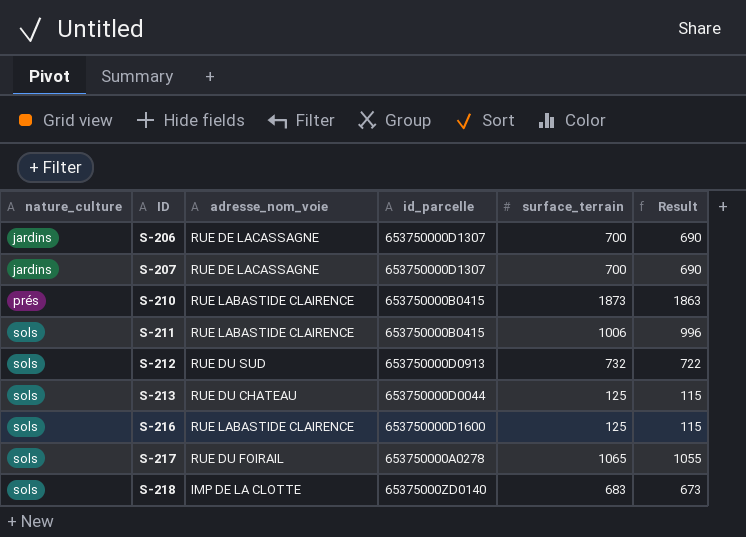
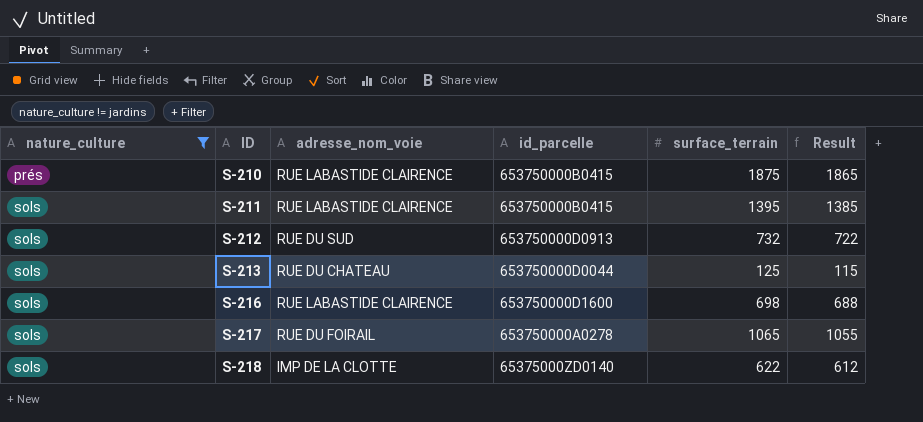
filter: none -> nature_culture != jardins
S-210 | surface_terrain: 1873 -> 1875
S-210 | Result: 1863 -> 1865
S-211 | surface_terrain: 1006 -> 1395
S-211 | Result: 996 -> 1385
S-216 | surface_terrain: 125 -> 698
S-216 | Result: 115 -> 688
S-218 | surface_terrain: 683 -> 622
S-218 | Result: 673 -> 612

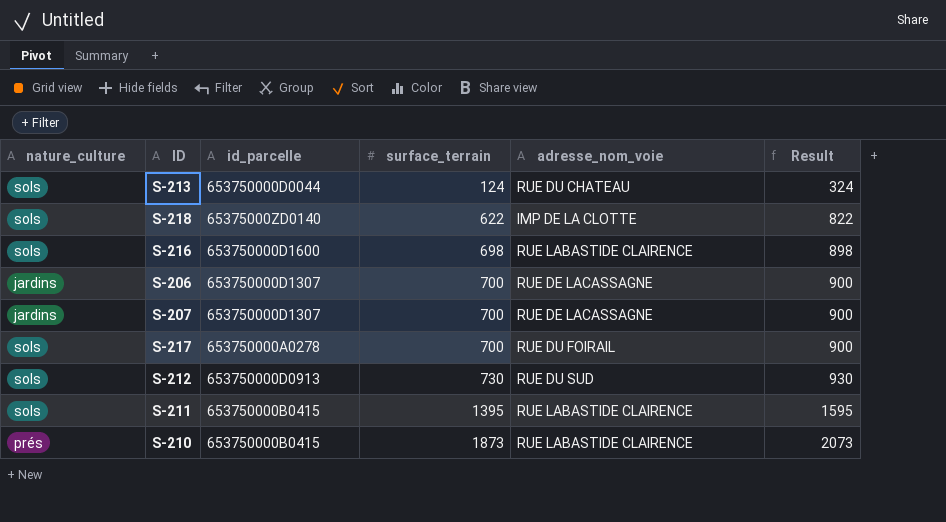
filter: nature_culture != jardins -> none
row order: nature_culture ascending -> surface_terrain ascending
column adresse_nom_voie | position: 3 -> 5
column Result | formula: [surface_terrain] - 10 -> [surface_terrain] + 200
S-213 | surface_terrain: 125 -> 124
S-217 | surface_terrain: 1065 -> 700
S-212 | surface_terrain: 732 -> 730
S-210 | surface_terrain: 1875 -> 1873

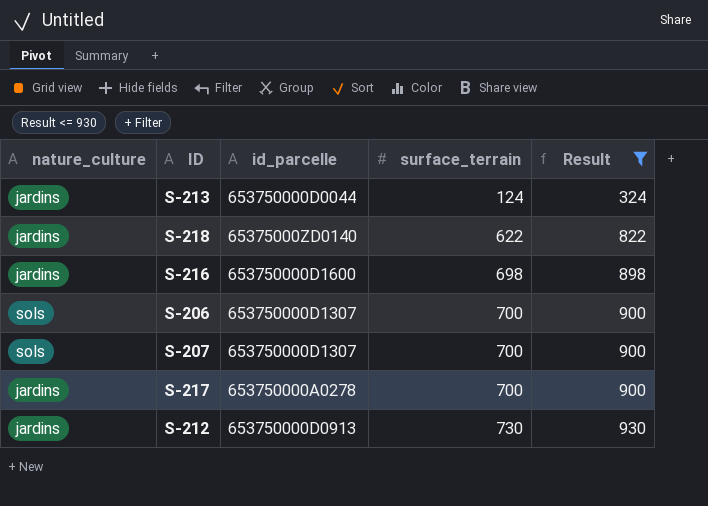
filter: none -> Result <= 930
column adresse_nom_voie | position: 5 -> none
S-213 | nature_culture: sols -> jardins
S-218 | nature_culture: sols -> jardins
S-216 | nature_culture: sols -> jardins
S-206 | nature_culture: jardins -> sols
S-207 | nature_culture: jardins -> sols
S-217 | nature_culture: sols -> jardins
S-212 | nature_culture: sols -> jardins

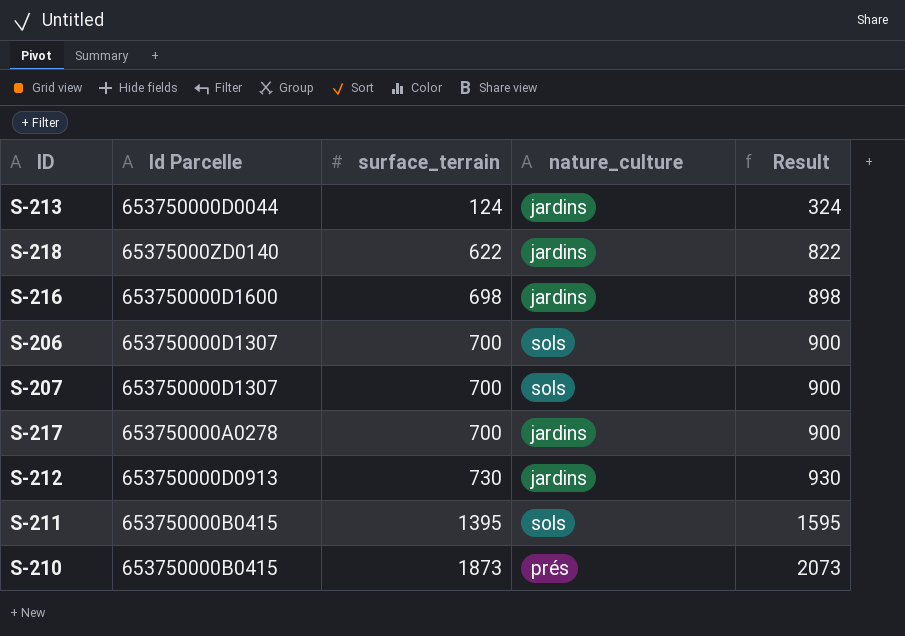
filter: Result <= 930 -> none
column name: id_parcelle -> Id Parcelle
column nature_culture | position: 1 -> 4

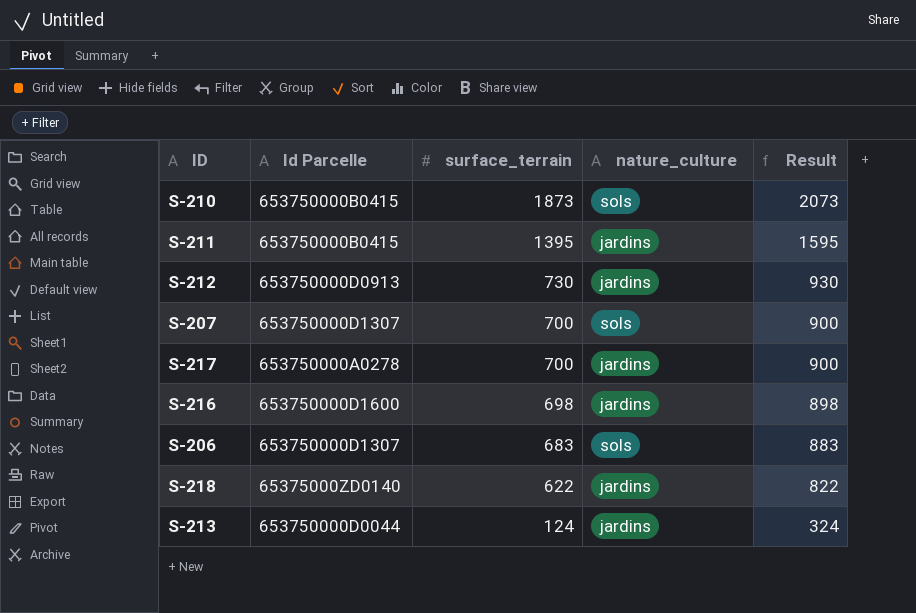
row order: surface_terrain ascending -> surface_terrain descending
S-210 | nature_culture: prés -> sols
S-211 | nature_culture: sols -> jardins
S-206 | surface_terrain: 700 -> 683
S-206 | Result: 900 -> 883

